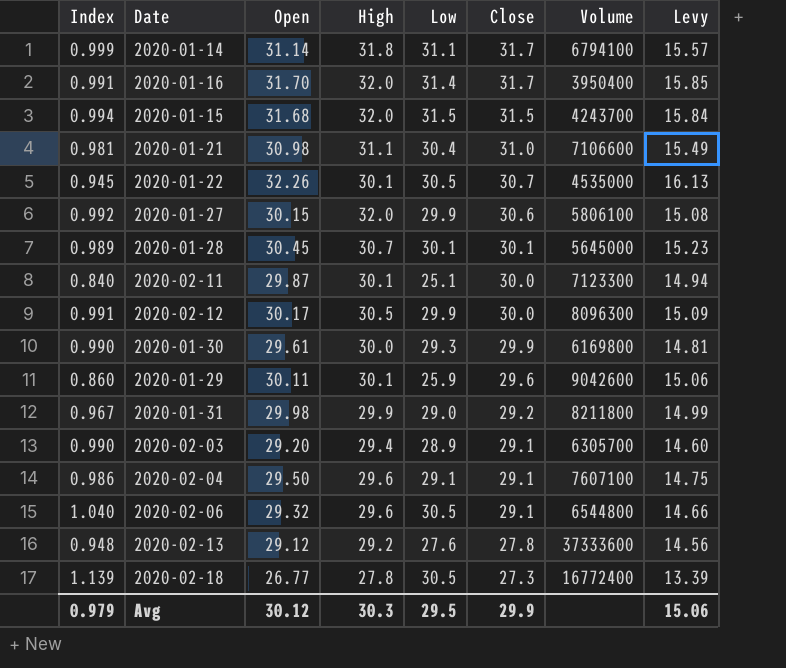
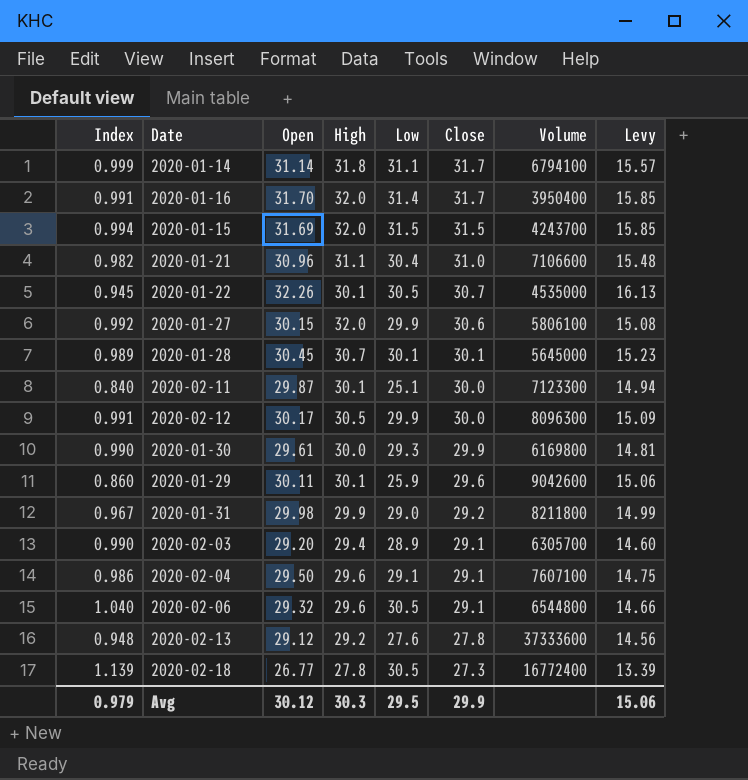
2020-01-15 | Open: 31.68 -> 31.69
2020-01-15 | Levy: 15.84 -> 15.85
2020-01-21 | Index: 0.981 -> 0.982
2020-01-21 | Open: 30.98 -> 30.96
2020-01-21 | Levy: 15.49 -> 15.48

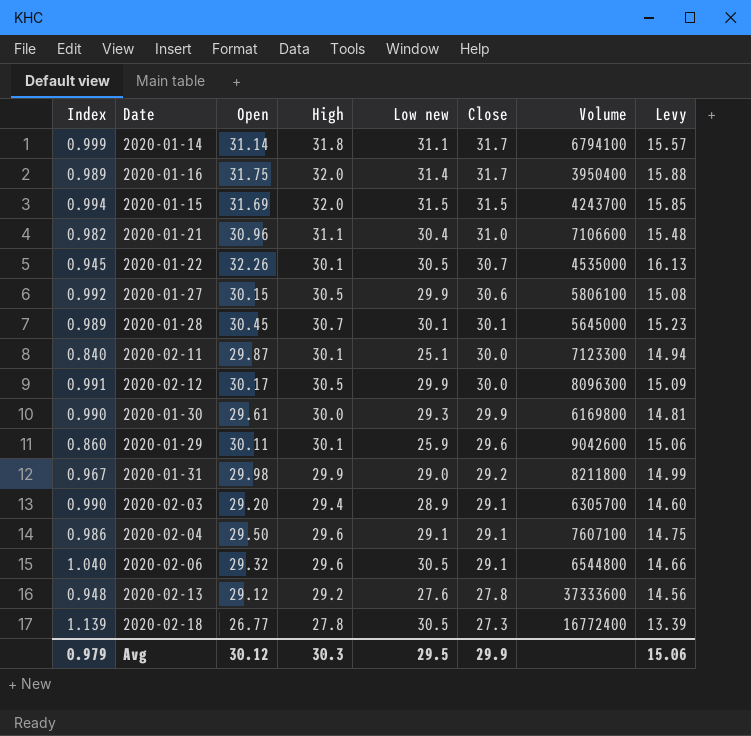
column name: Low -> Low new
2020-01-16 | Index: 0.991 -> 0.989
2020-01-16 | Open: 31.70 -> 31.75
2020-01-16 | Levy: 15.85 -> 15.88
2020-01-27 | High: 32.0 -> 30.5

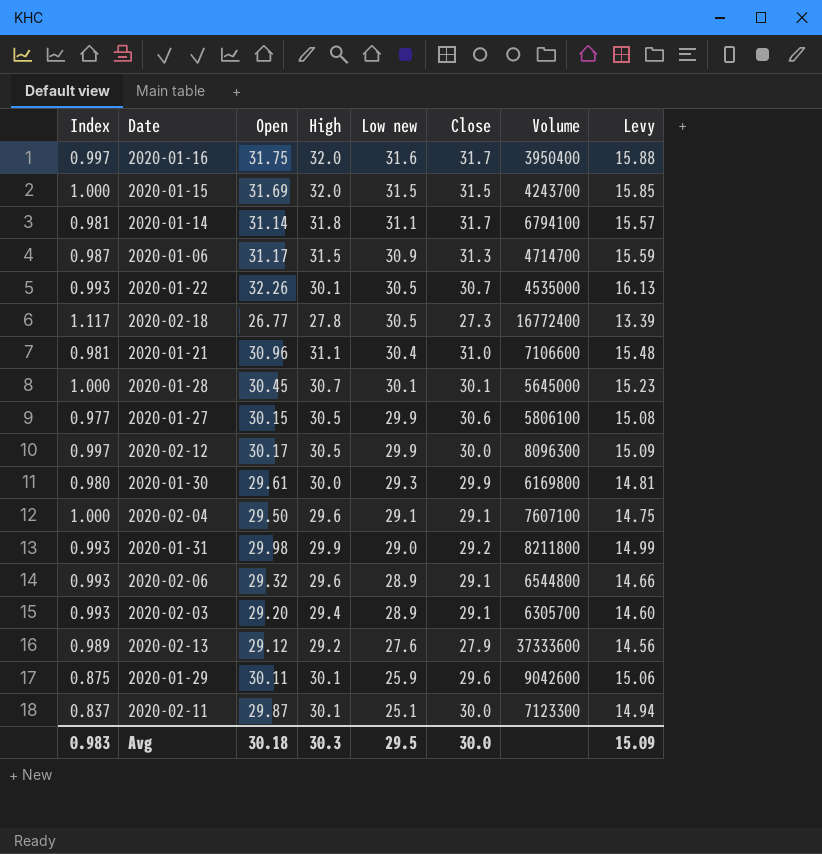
row order: Close descending -> Low new descending
column Index | formula: [Low new] / [Open] -> [Low new] / [Close]
2020-01-16 | Low new: 31.4 -> 31.6
row 2020-01-06: none -> 0.987 | 31.17 | 31.5 | 30.9 | 31.3 | 4714700 | 15.59
2020-02-06 | Low new: 30.5 -> 28.9
2020-02-13 | Close: 27.8 -> 27.9
Avg | Index: 0.979 -> 0.983
Avg | Open: 30.12 -> 30.18
Avg | Close: 29.9 -> 30.0
Avg | Levy: 15.06 -> 15.09

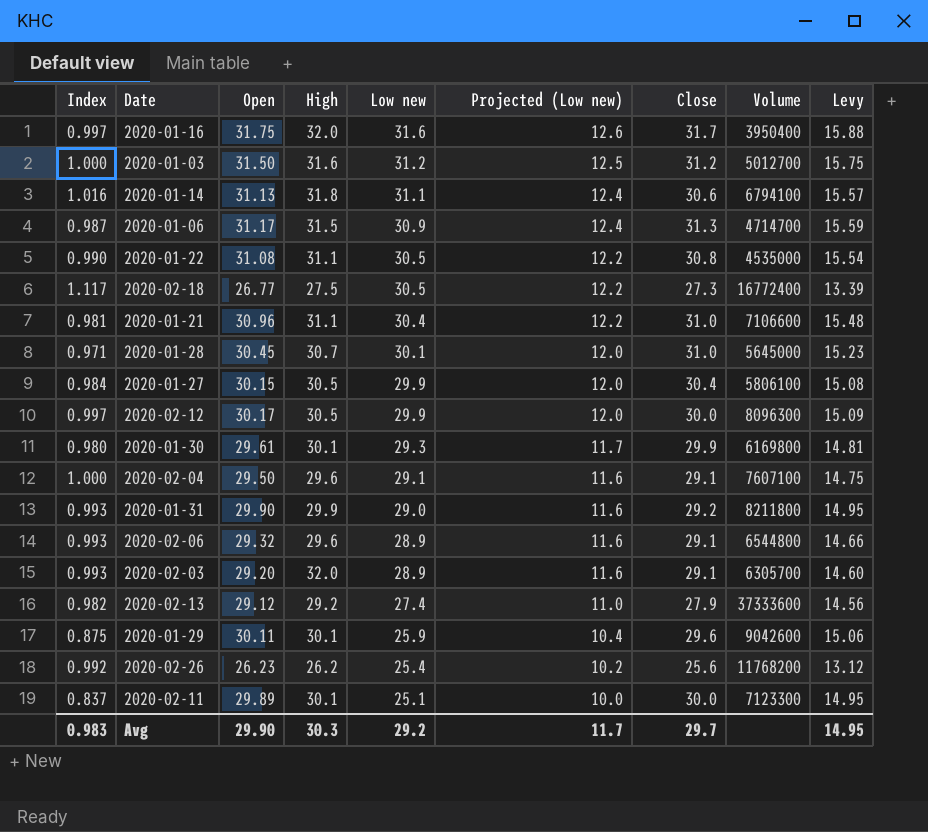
column Projected (Low new) | formula: none -> [Low new] * 0.4
row 2020-01-15: 1.000 | 31.69 | 32.0 | 31.5 | 31.5 | 4243700 | 15.85 -> none
row 2020-01-03: none -> 1.000 | 31.50 | 31.6 | 31.2 | 12.5 | 31.2 | 5012700 | 15.75
2020-01-14 | Index: 0.981 -> 1.016
2020-01-14 | Open: 31.14 -> 31.13
2020-01-14 | Close: 31.7 -> 30.6
2020-01-22 | Index: 0.993 -> 0.990
2020-01-22 | Open: 32.26 -> 31.08
2020-01-22 | High: 30.1 -> 31.1
2020-01-22 | Close: 30.7 -> 30.8
2020-01-22 | Levy: 16.13 -> 15.54
2020-02-18 | High: 27.8 -> 27.5
2020-01-28 | Index: 1.000 -> 0.971
2020-01-28 | Close: 30.1 -> 31.0
2020-01-27 | Index: 0.977 -> 0.984
2020-01-27 | Close: 30.6 -> 30.4
2020-01-30 | High: 30.0 -> 30.1
2020-01-31 | Open: 29.98 -> 29.90
2020-01-31 | Levy: 14.99 -> 14.95
2020-02-03 | High: 29.4 -> 32.0
2020-02-13 | Index: 0.989 -> 0.982
2020-02-13 | Low new: 27.6 -> 27.4
row 2020-02-26: none -> 0.992 | 26.23 | 26.2 | 25.4 | 10.2 | 25.6 | 11768200 | 13.12
2020-02-11 | Open: 29.87 -> 29.89
2020-02-11 | Levy: 14.94 -> 14.95
Avg | Open: 30.18 -> 29.90
Avg | Low new: 29.5 -> 29.2
Avg | Close: 30.0 -> 29.7
Avg | Levy: 15.09 -> 14.95

